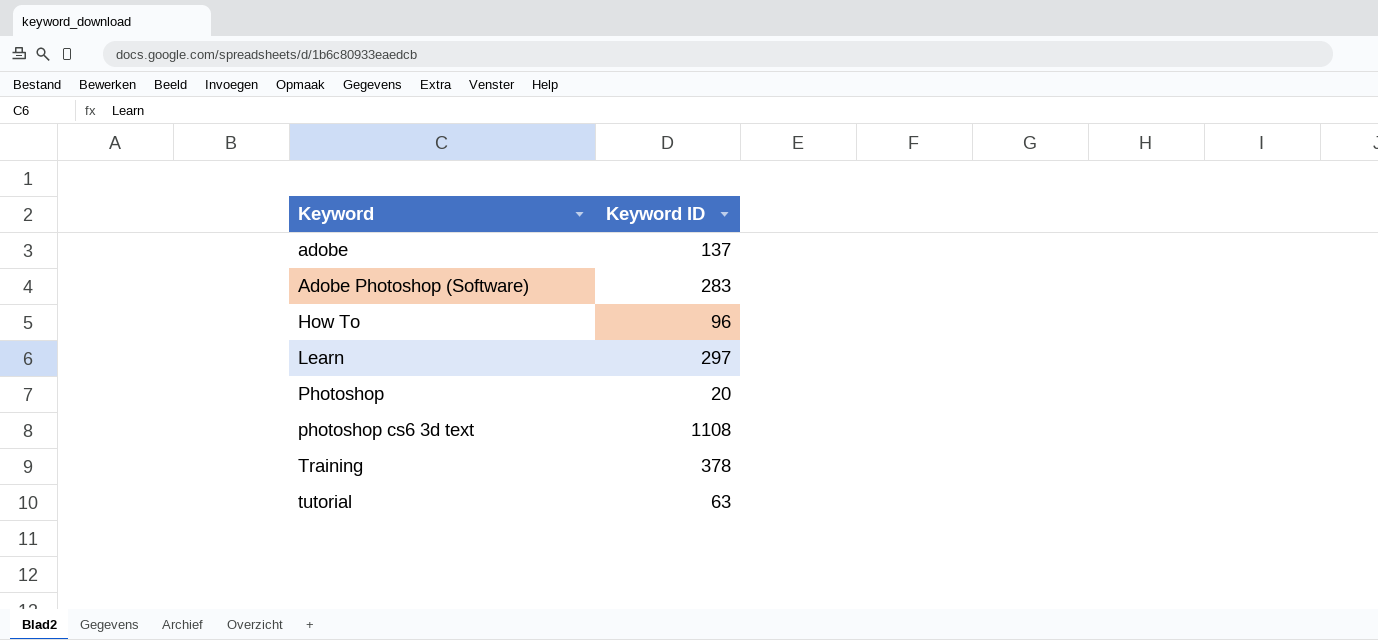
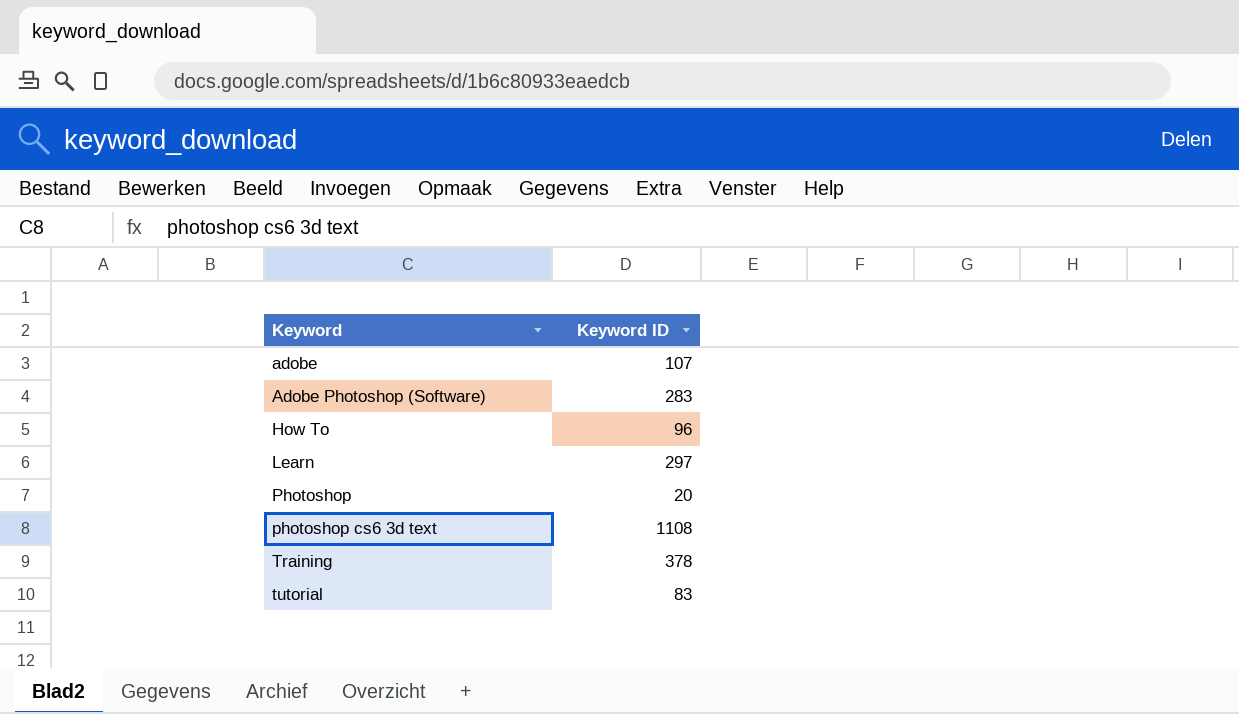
adobe | Keyword ID: 137 -> 107
tutorial | Keyword ID: 63 -> 83

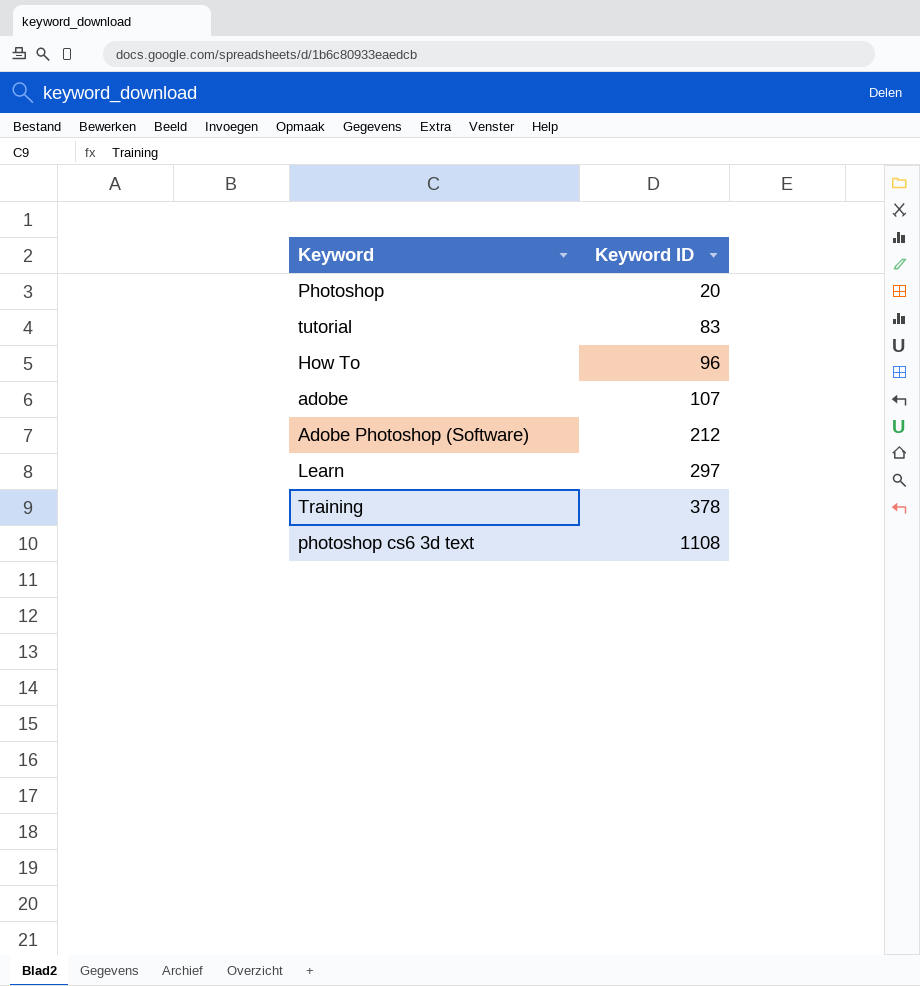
row order: Keyword ascending -> Keyword ID ascending
Adobe Photoshop (Software) | Keyword ID: 283 -> 212

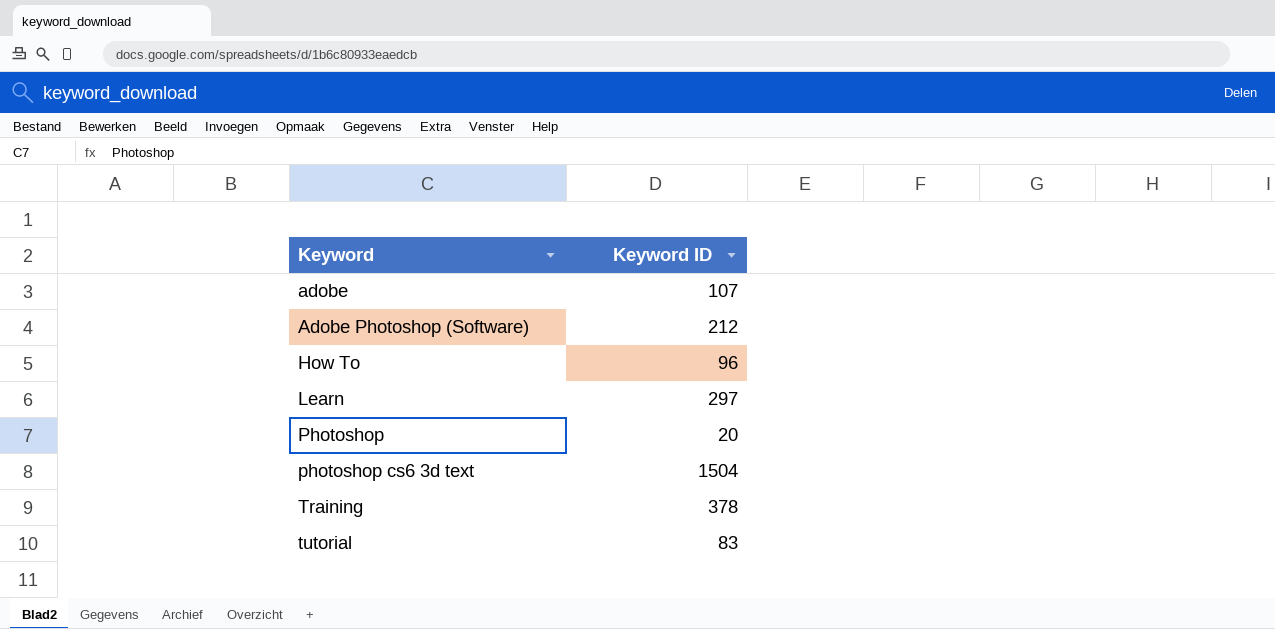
row order: Keyword ID ascending -> Keyword ascending
photoshop cs6 3d text | Keyword ID: 1108 -> 1504

